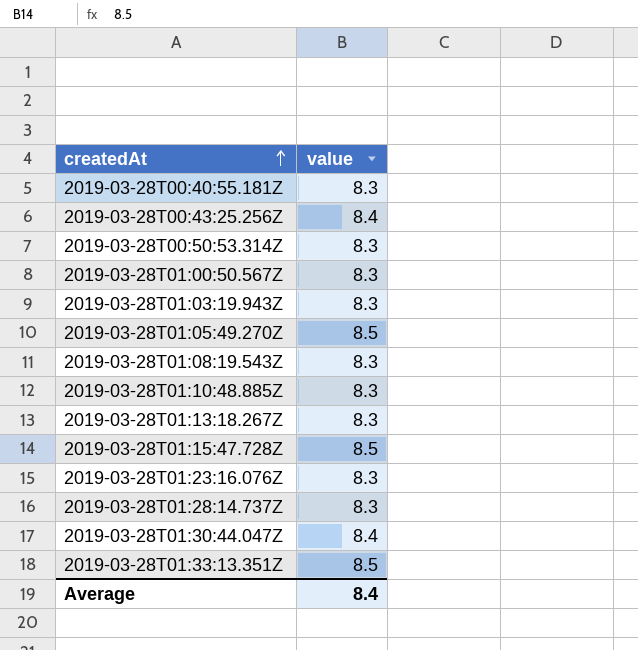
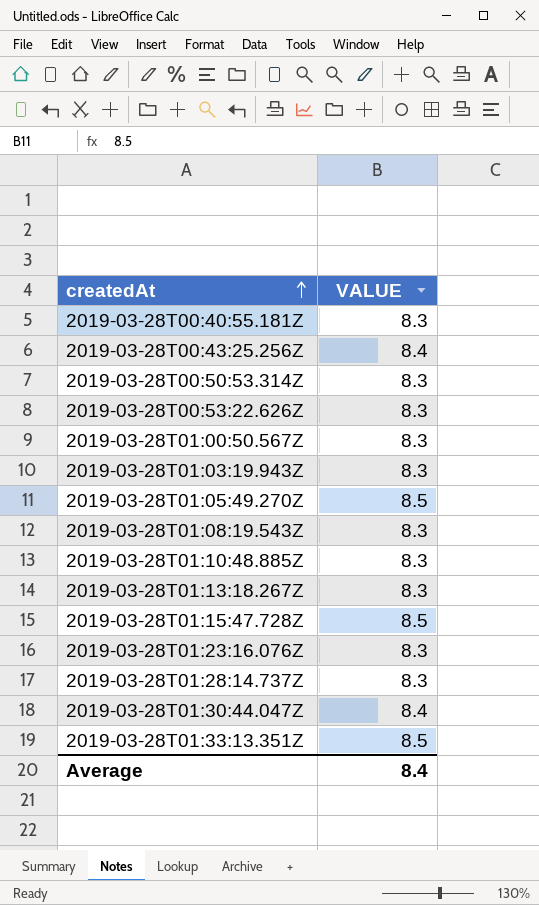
column name: value -> VALUE
row 2019-03-28T00:53:22.626Z: none -> 8.3

